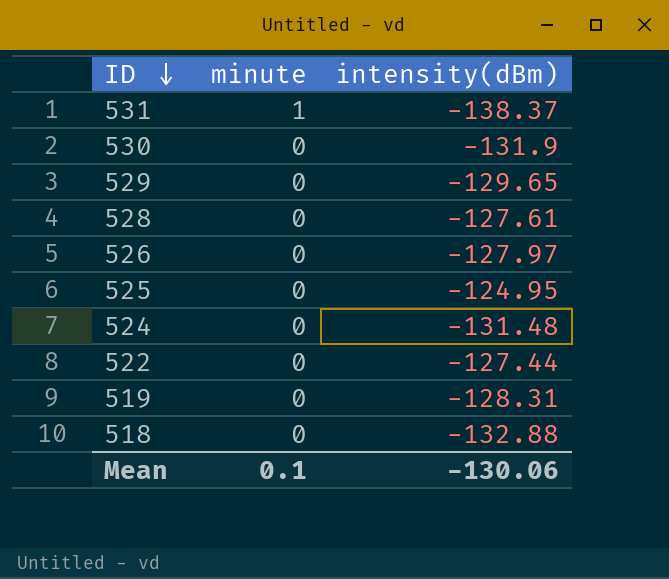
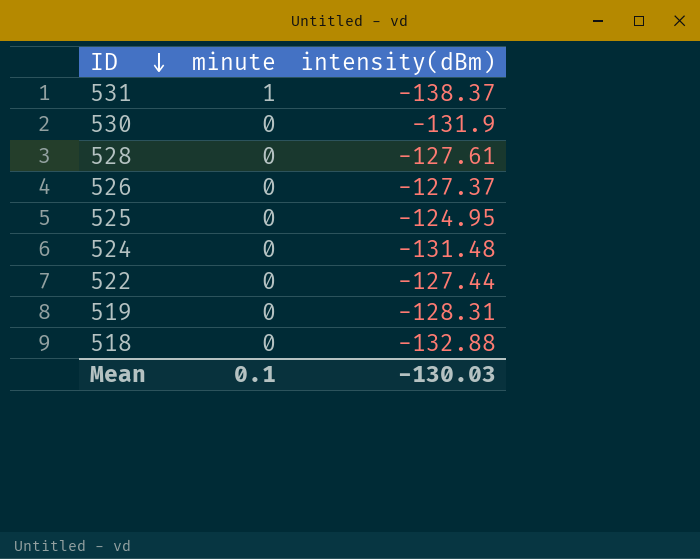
row 529: 0 | -129.65 -> none
526 | intensity(dBm): -127.97 -> -127.37
Mean | intensity(dBm): -130.06 -> -130.03

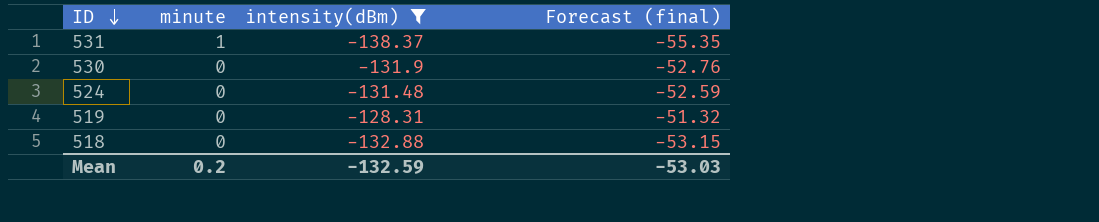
filter: none -> intensity(dBm) <= -128.31
column Forecast (final) | formula: none -> [intensity(dBm)] * 0.4
Mean | minute: 0.1 -> 0.2
Mean | intensity(dBm): -130.03 -> -132.59

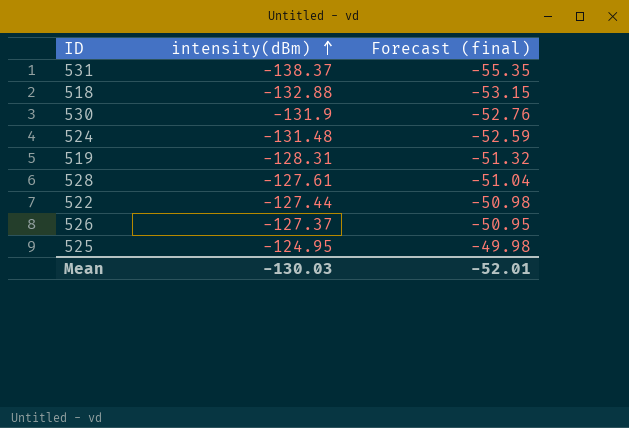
filter: intensity(dBm) <= -128.31 -> none
row order: ID descending -> intensity(dBm) ascending
column minute | position: 2 -> none
Mean | intensity(dBm): -132.59 -> -130.03
Mean | Forecast (final): -53.03 -> -52.01

